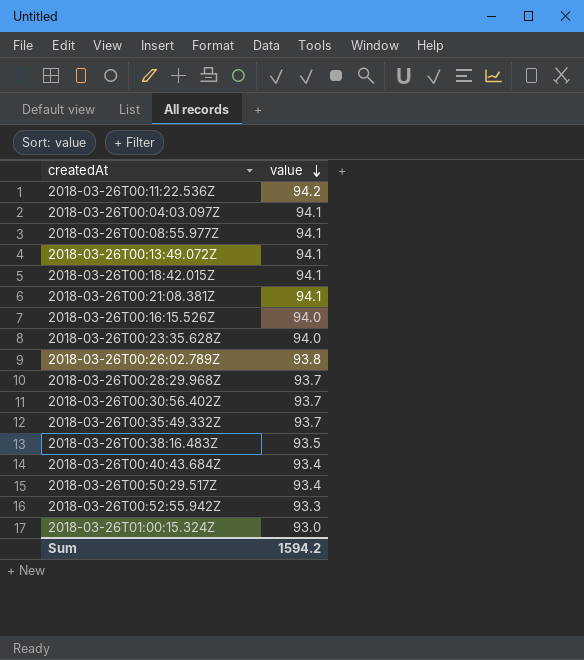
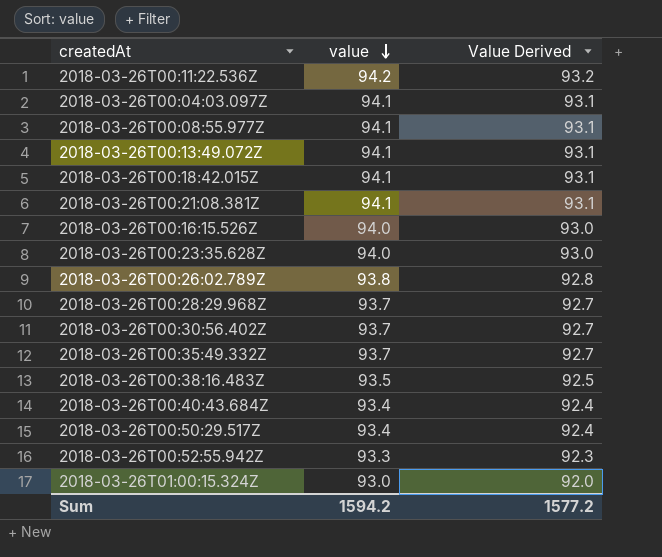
column Value Derived | formula: none -> [value] - 1

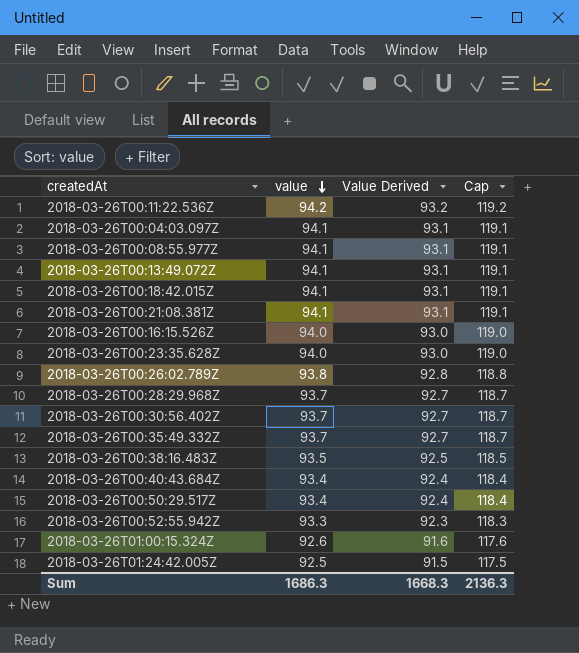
column Cap | formula: none -> [value] + 25
2018-03-26T01:00:15.324Z | value: 93.0 -> 92.6
2018-03-26T01:00:15.324Z | Value Derived: 92.0 -> 91.6
row 2018-03-26T01:24:42.005Z: none -> 92.5 | 91.5 | 117.5
Sum | value: 1594.2 -> 1686.3
Sum | Value Derived: 1577.2 -> 1668.3

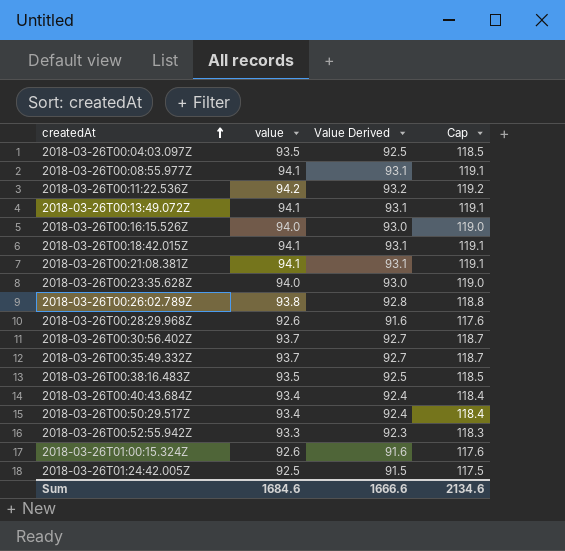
row order: value descending -> createdAt ascending
2018-03-26T00:04:03.097Z | value: 94.1 -> 93.5
2018-03-26T00:04:03.097Z | Value Derived: 93.1 -> 92.5
2018-03-26T00:04:03.097Z | Cap: 119.1 -> 118.5
2018-03-26T00:28:29.968Z | value: 93.7 -> 92.6
2018-03-26T00:28:29.968Z | Value Derived: 92.7 -> 91.6
2018-03-26T00:28:29.968Z | Cap: 118.7 -> 117.6
Sum | value: 1686.3 -> 1684.6
Sum | Value Derived: 1668.3 -> 1666.6
Sum | Cap: 2136.3 -> 2134.6

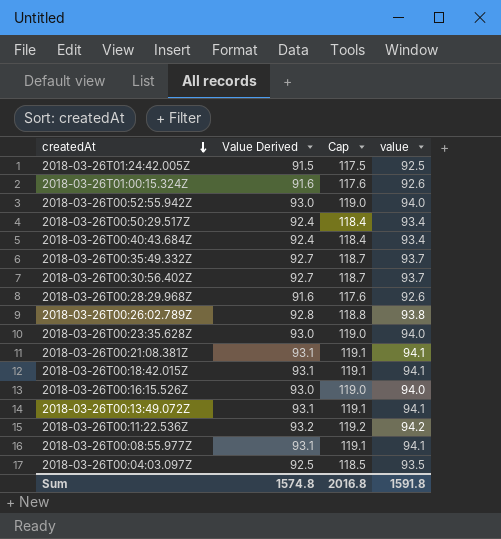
row order: createdAt ascending -> createdAt descending
column value | position: 2 -> 4
row 2018-03-26T00:38:16.483Z: 93.5 | 92.5 | 118.5 -> none
2018-03-26T00:52:55.942Z | Value Derived: 92.3 -> 93.0
2018-03-26T00:52:55.942Z | Cap: 118.3 -> 119.0
2018-03-26T00:52:55.942Z | value: 93.3 -> 94.0
Sum | Value Derived: 1666.6 -> 1574.8
Sum | Cap: 2134.6 -> 2016.8
Sum | value: 1684.6 -> 1591.8

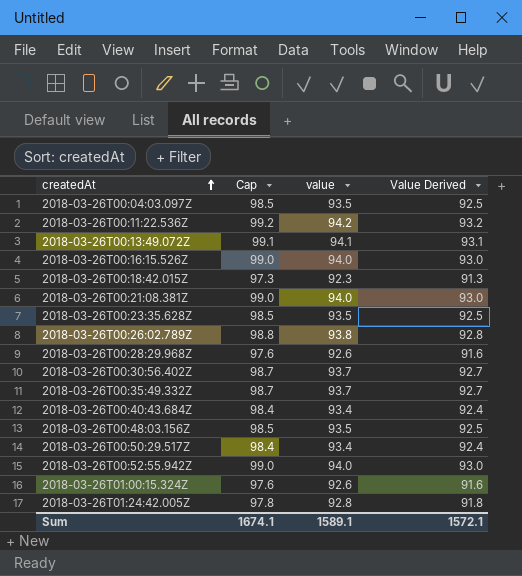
row order: createdAt descending -> createdAt ascending
column Cap | formula: [value] + 25 -> [value] + 5
column Value Derived | position: 2 -> 4
row 2018-03-26T00:08:55.977Z: 93.1 | 119.1 | 94.1 -> none
2018-03-26T00:18:42.015Z | value: 94.1 -> 92.3
2018-03-26T00:18:42.015Z | Value Derived: 93.1 -> 91.3
2018-03-26T00:21:08.381Z | value: 94.1 -> 94.0
2018-03-26T00:21:08.381Z | Value Derived: 93.1 -> 93.0
2018-03-26T00:23:35.628Z | value: 94.0 -> 93.5
2018-03-26T00:23:35.628Z | Value Derived: 93.0 -> 92.5
row 2018-03-26T00:48:03.156Z: none -> 98.5 | 93.5 | 92.5
2018-03-26T01:24:42.005Z | value: 92.5 -> 92.8
2018-03-26T01:24:42.005Z | Value Derived: 91.5 -> 91.8
Sum | Cap: 2016.8 -> 1674.1
Sum | value: 1591.8 -> 1589.1
Sum | Value Derived: 1574.8 -> 1572.1

